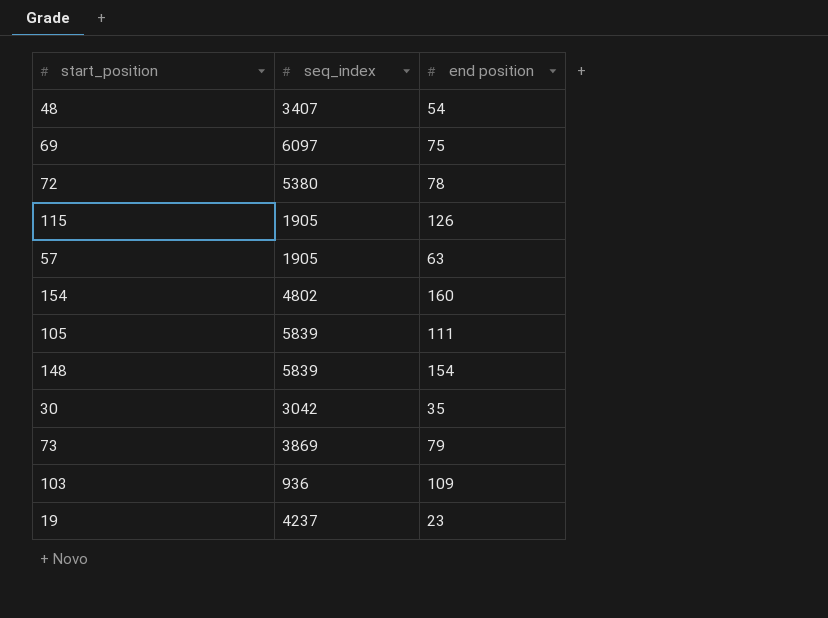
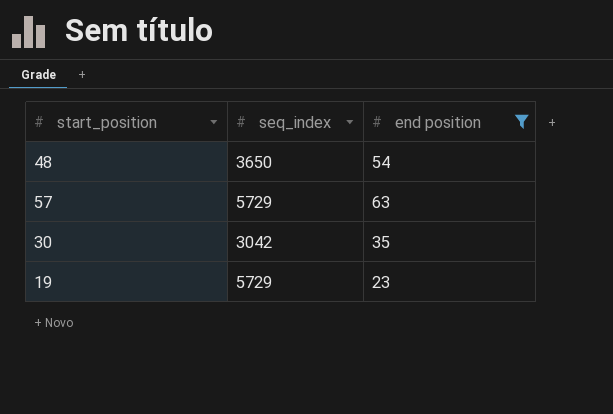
filter: none -> end position <= 63
48 | seq_index: 3407 -> 3650
57 | seq_index: 1905 -> 5729
19 | seq_index: 4237 -> 5729

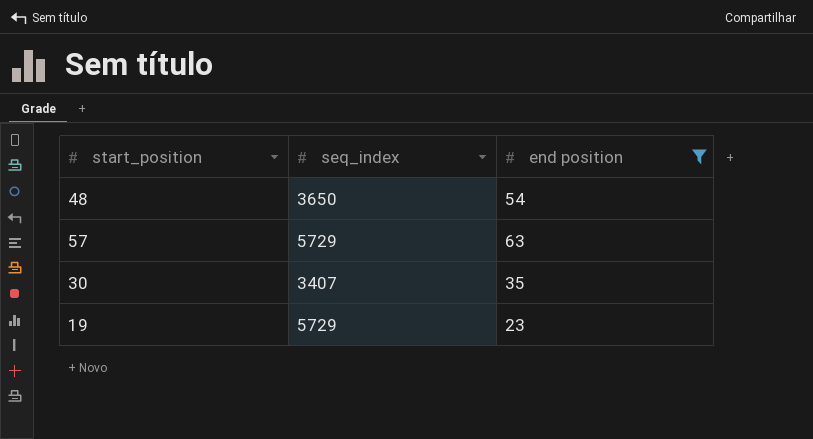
30 | seq_index: 3042 -> 3407

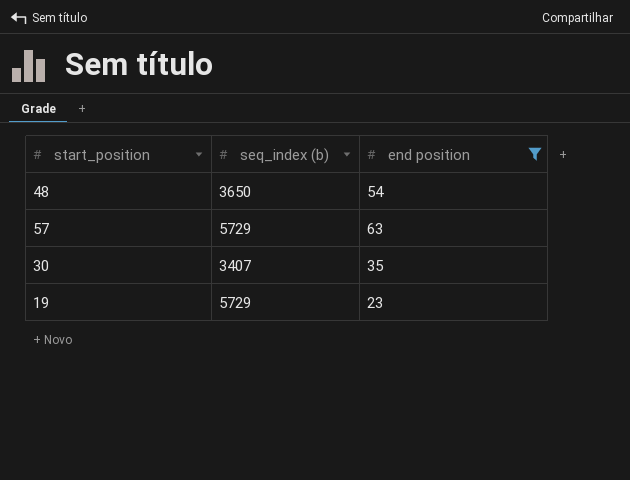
column name: seq_index -> seq_index (b)

